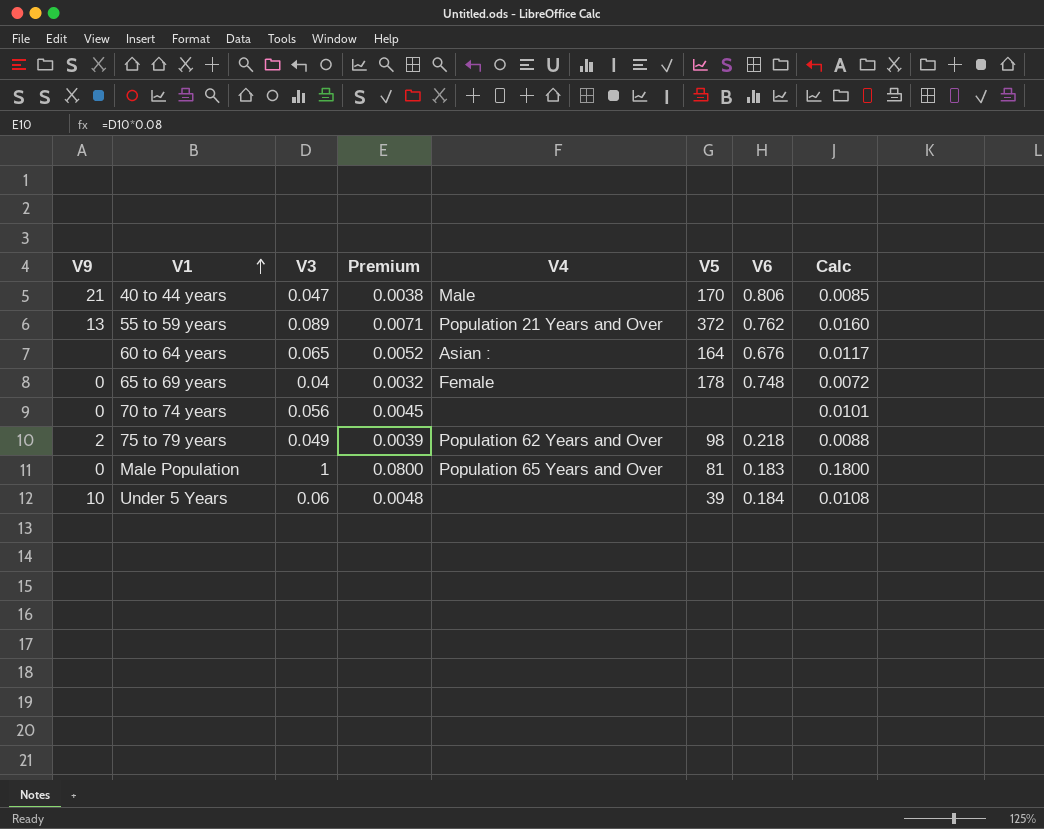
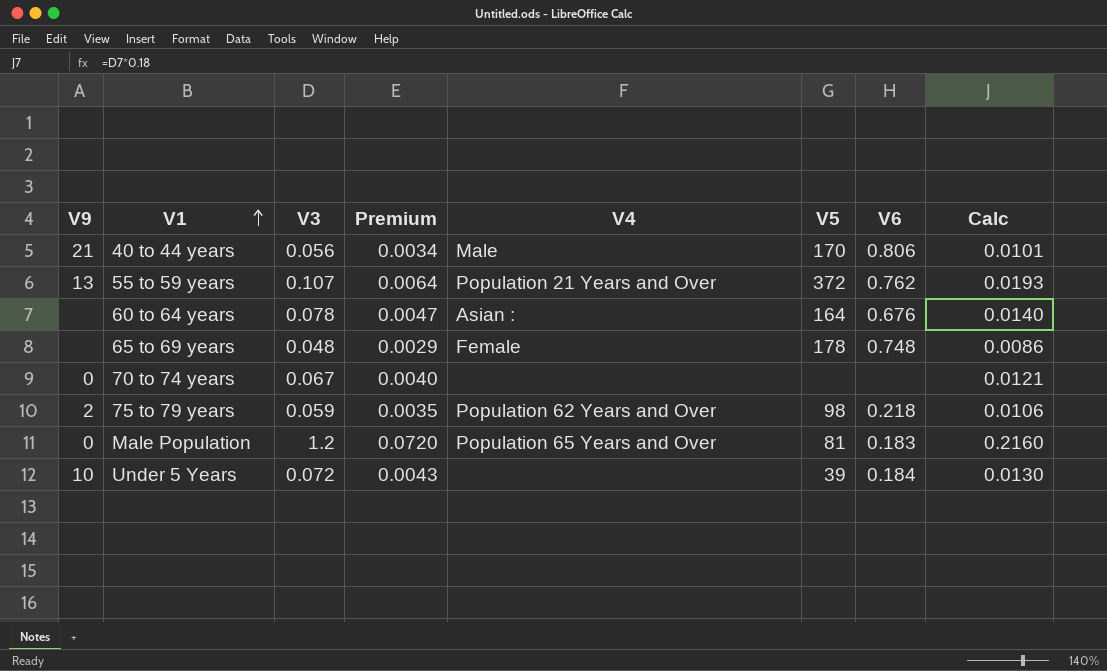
column Premium | formula: [V3] * 0.08 -> [V3] * 0.06
40 to 44 years | V3: 0.047 -> 0.056
40 to 44 years | Calc: 0.0085 -> 0.0101
55 to 59 years | V3: 0.089 -> 0.107
55 to 59 years | Calc: 0.0160 -> 0.0193
60 to 64 years | V3: 0.065 -> 0.078
60 to 64 years | Calc: 0.0117 -> 0.0140
65 to 69 years | V9: 0 -> none
65 to 69 years | V3: 0.04 -> 0.048
65 to 69 years | Calc: 0.0072 -> 0.0086
70 to 74 years | V3: 0.056 -> 0.067
70 to 74 years | Calc: 0.0101 -> 0.0121
75 to 79 years | V3: 0.049 -> 0.059
75 to 79 years | Calc: 0.0088 -> 0.0106
Male Population | V3: 1 -> 1.2
Male Population | Calc: 0.1800 -> 0.2160
Under 5 Years | V3: 0.06 -> 0.072
Under 5 Years | Calc: 0.0108 -> 0.0130

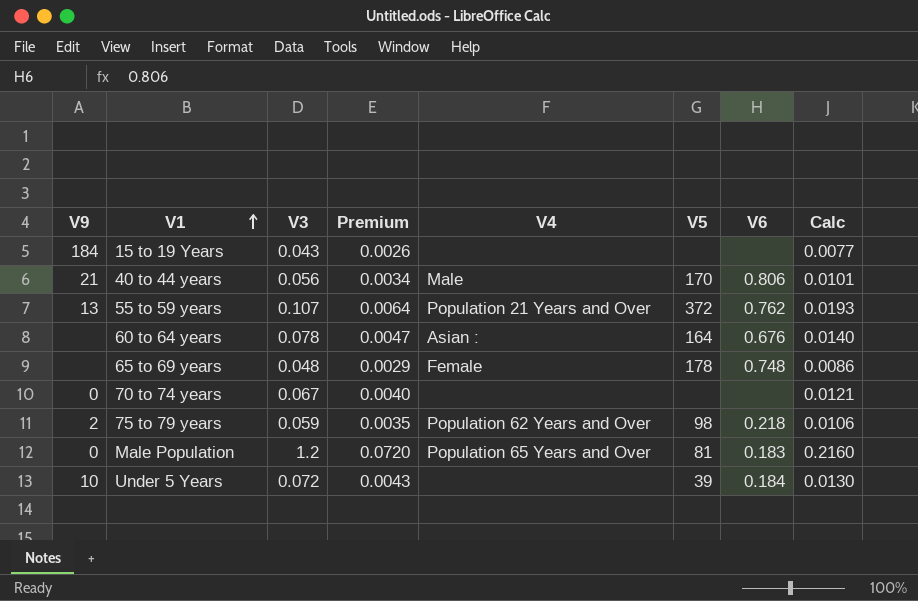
row 15 to 19 Years: none -> 184 | 0.043 | 0.0026 | none | none | none | 0.0077

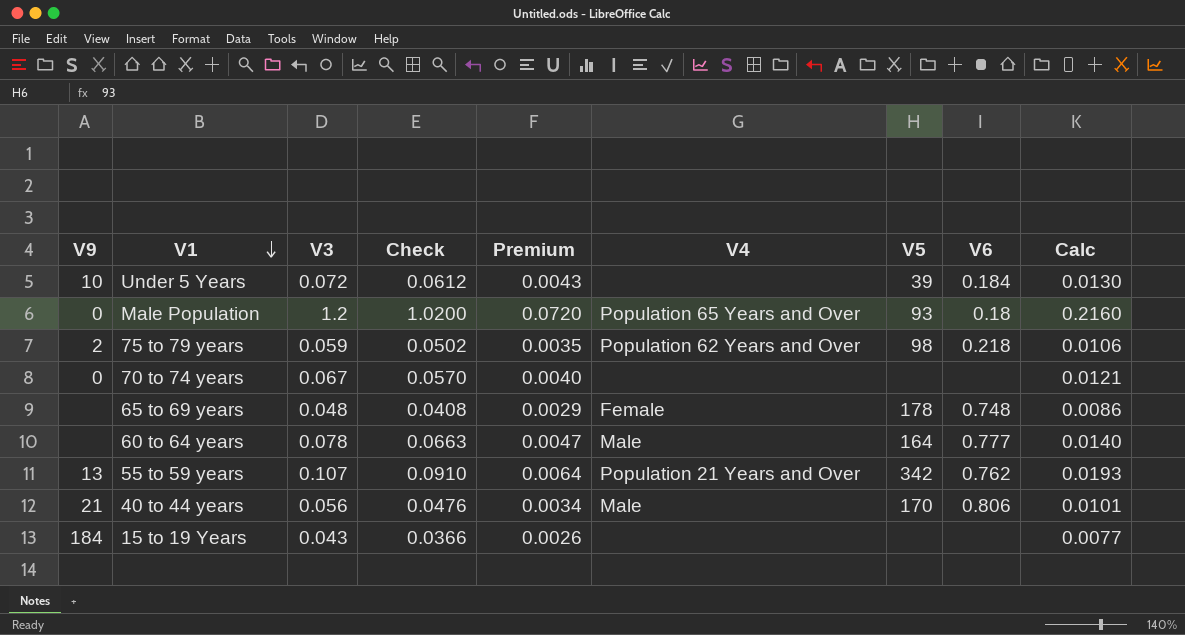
row order: V1 ascending -> V1 descending
column Check | formula: none -> [V3] * 0.85
Male Population | V5: 81 -> 93
Male Population | V6: 0.183 -> 0.18
60 to 64 years | V4: Asian : -> Male
60 to 64 years | V6: 0.676 -> 0.777
55 to 59 years | V5: 372 -> 342

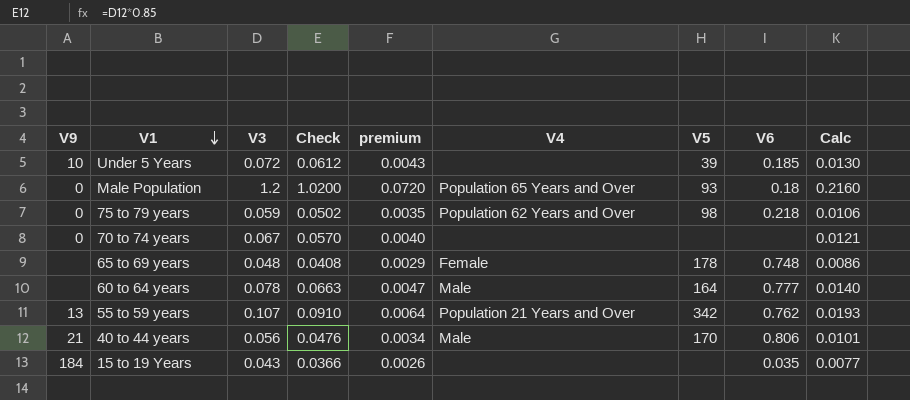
column name: Premium -> premium
Under 5 Years | V6: 0.184 -> 0.185
75 to 79 years | V9: 2 -> 0
15 to 19 Years | V6: none -> 0.035

